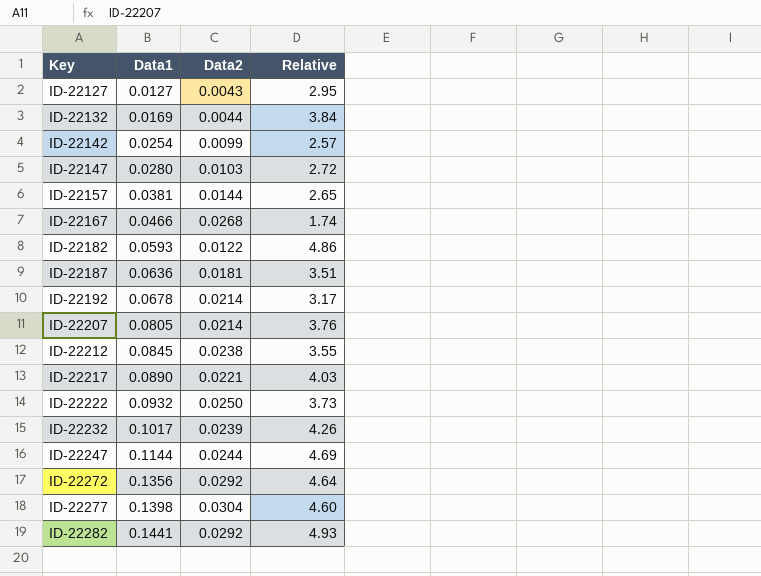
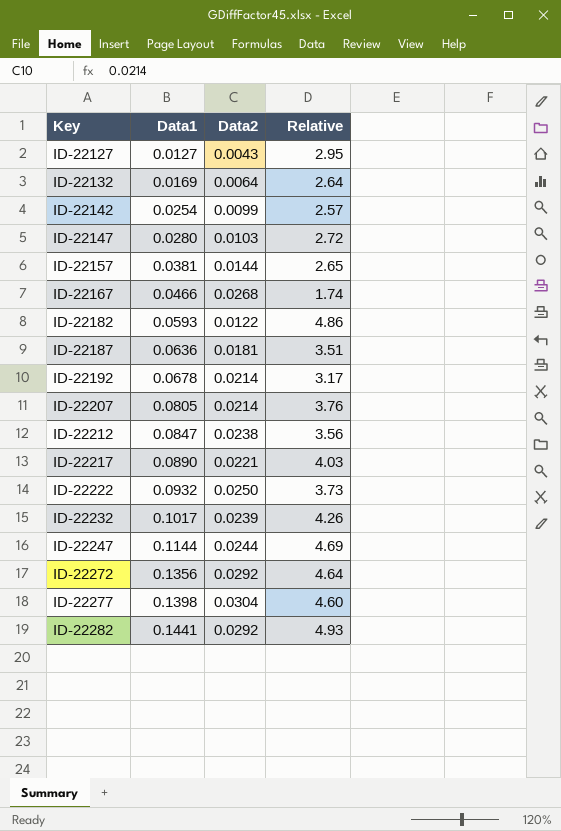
ID-22132 | Data2: 0.0044 -> 0.0064
ID-22132 | Relative: 3.84 -> 2.64
ID-22212 | Data1: 0.0845 -> 0.0847
ID-22212 | Relative: 3.55 -> 3.56

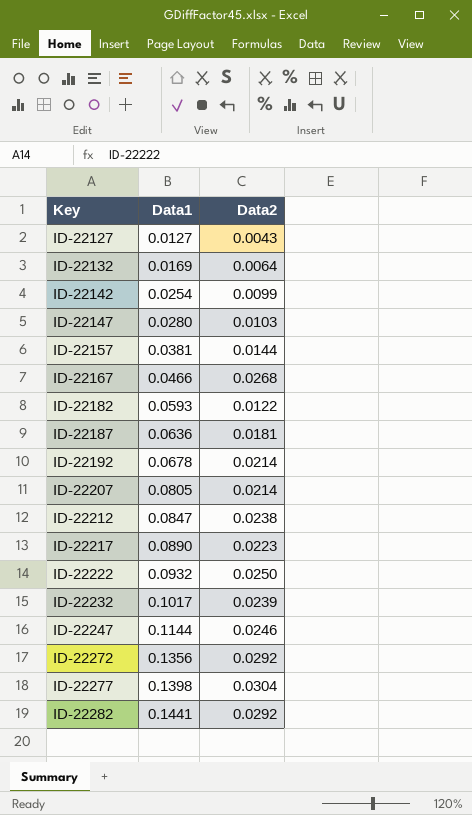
column Relative | formula: [Data1] / [Data2] -> none
ID-22217 | Data2: 0.0221 -> 0.0223
ID-22247 | Data2: 0.0244 -> 0.0246

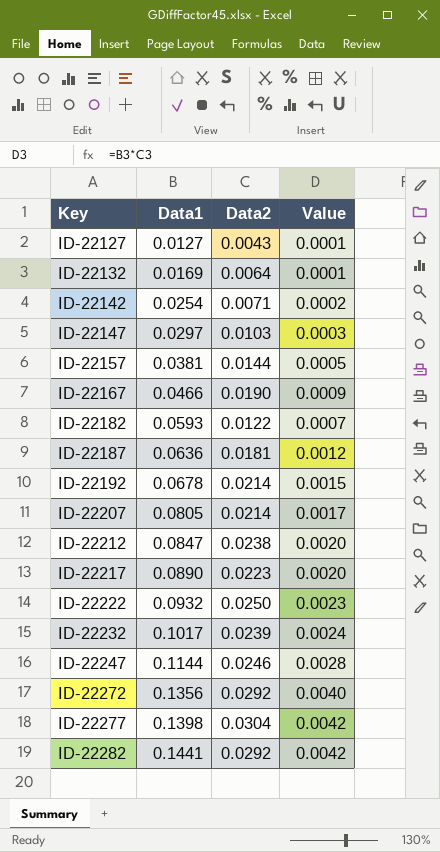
column Value | formula: none -> [Data1] * [Data2]
ID-22142 | Data2: 0.0099 -> 0.0071
ID-22147 | Data1: 0.0280 -> 0.0297
ID-22167 | Data2: 0.0268 -> 0.0190

